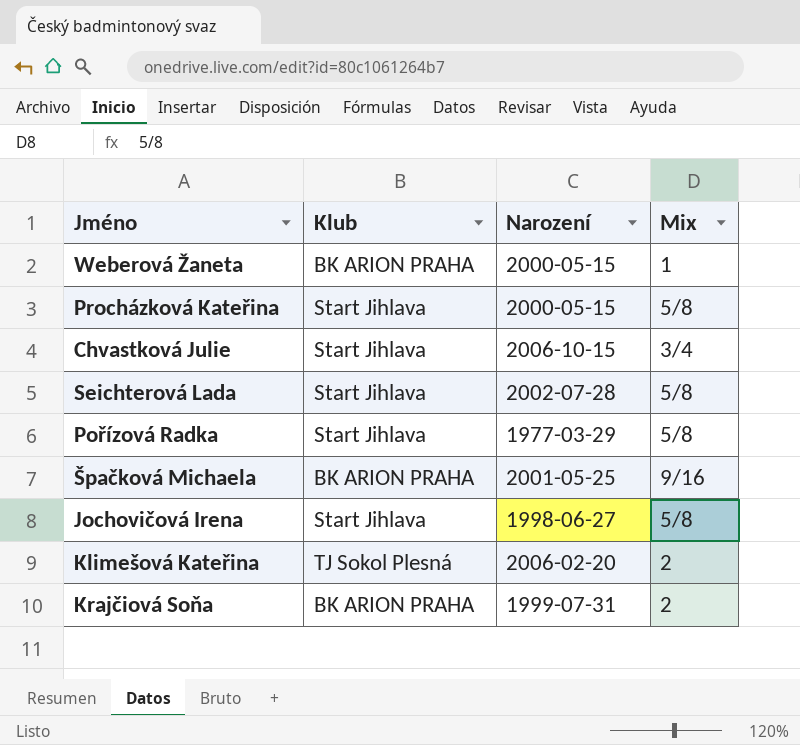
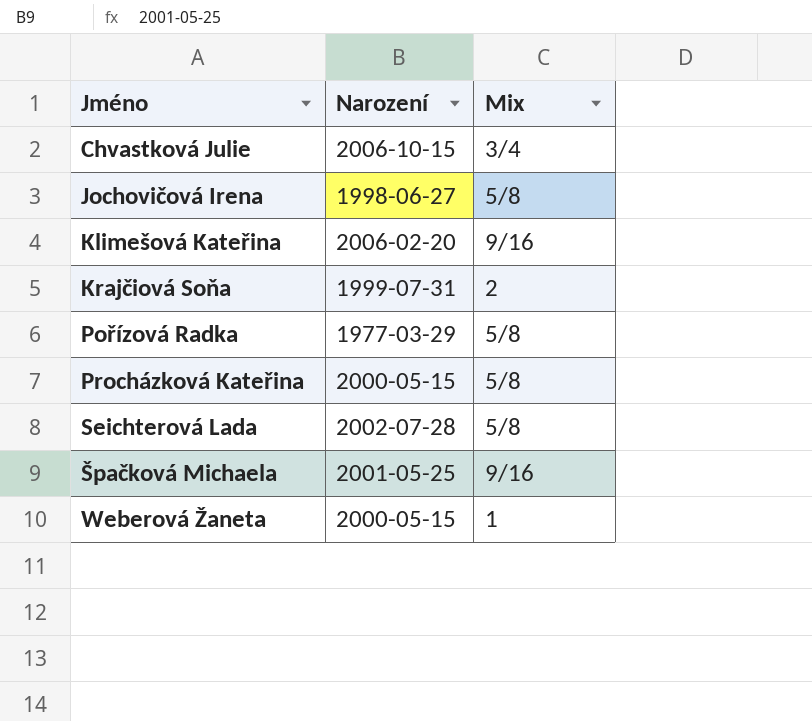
row order: none -> Jméno ascending
column Klub | position: 2 -> none
Klimešová Kateřina | Mix: 2 -> 9/16

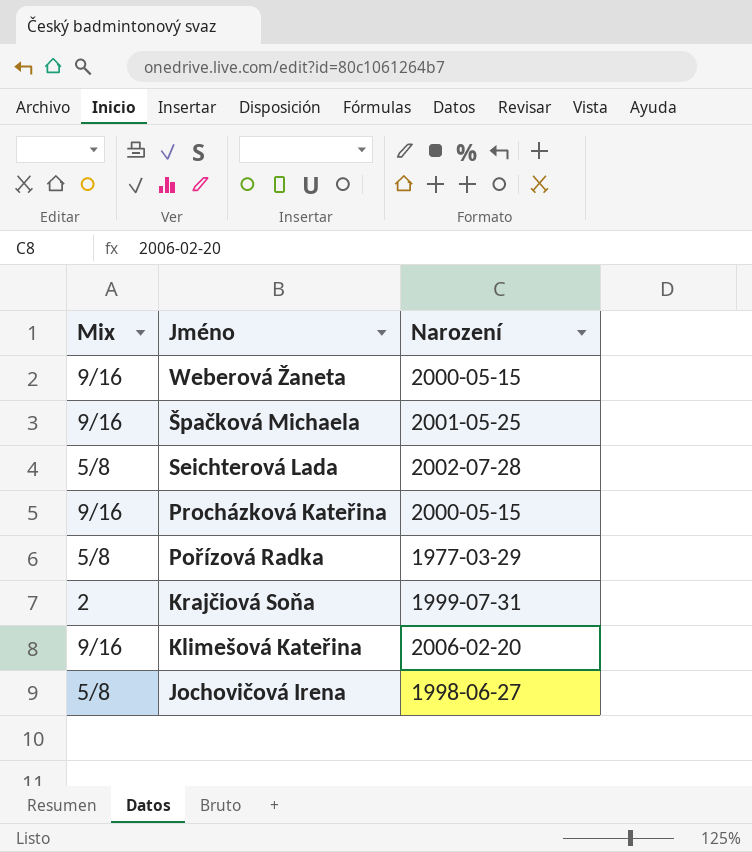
row order: Jméno ascending -> Jméno descending
column Mix | position: 3 -> 1
row Chvastková Julie: 2006-10-15 | 3/4 -> none
Weberová Žaneta | Mix: 1 -> 9/16
Procházková Kateřina | Mix: 5/8 -> 9/16

